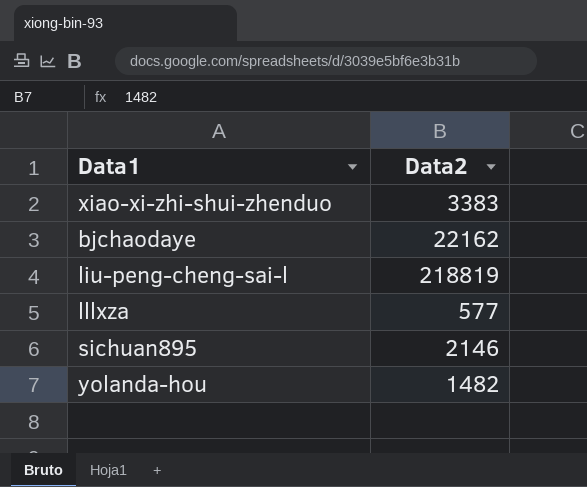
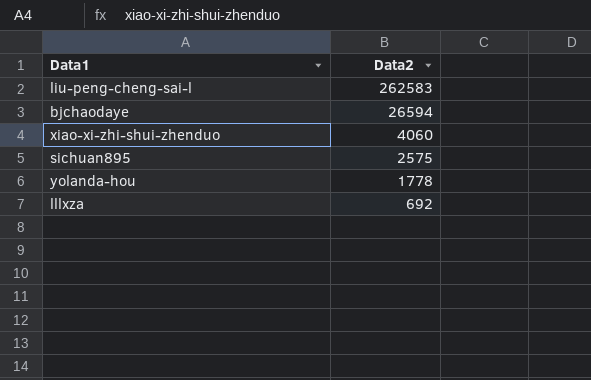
row order: none -> Data2 descending
liu-peng-cheng-sai-l | Data2: 218819 -> 262583
bjchaodaye | Data2: 22162 -> 26594
xiao-xi-zhi-shui-zhenduo | Data2: 3383 -> 4060
sichuan895 | Data2: 2146 -> 2575
yolanda-hou | Data2: 1482 -> 1778
lllxza | Data2: 577 -> 692

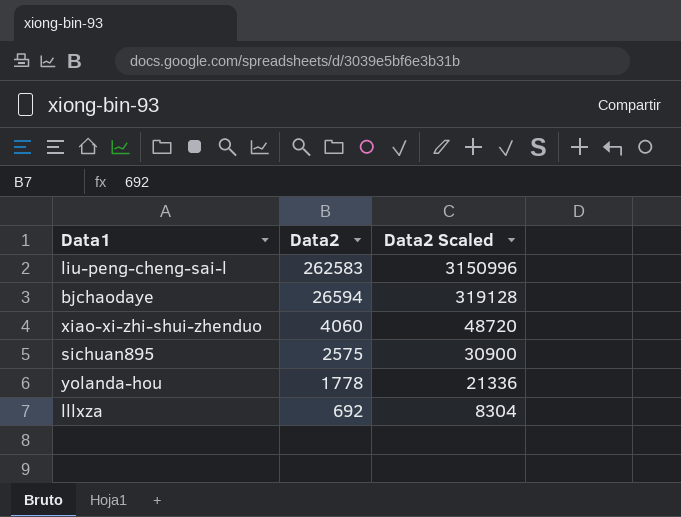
column Data2 Scaled | formula: none -> [Data2] * 12

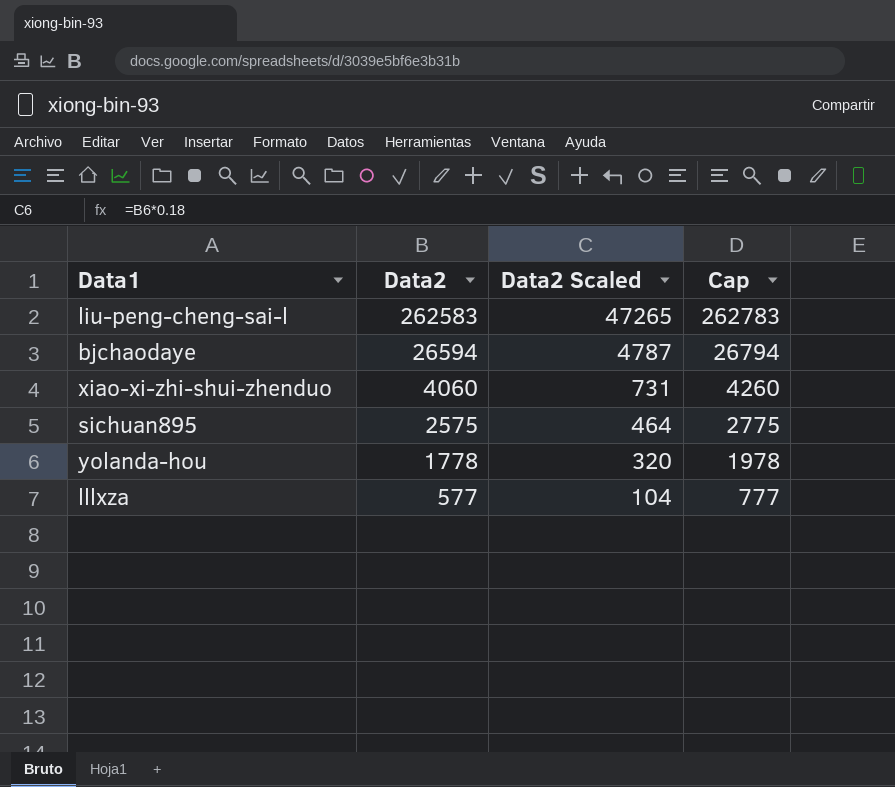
column Data2 Scaled | formula: [Data2] * 12 -> [Data2] * 0.18
column Cap | formula: none -> [Data2] + 200
lllxza | Data2: 692 -> 577

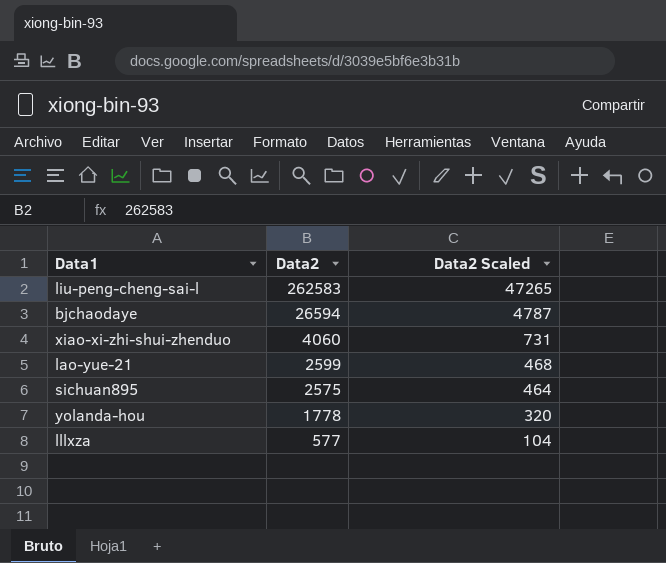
column Cap | formula: [Data2] + 200 -> none
row lao-yue-21: none -> 2599 | 468

